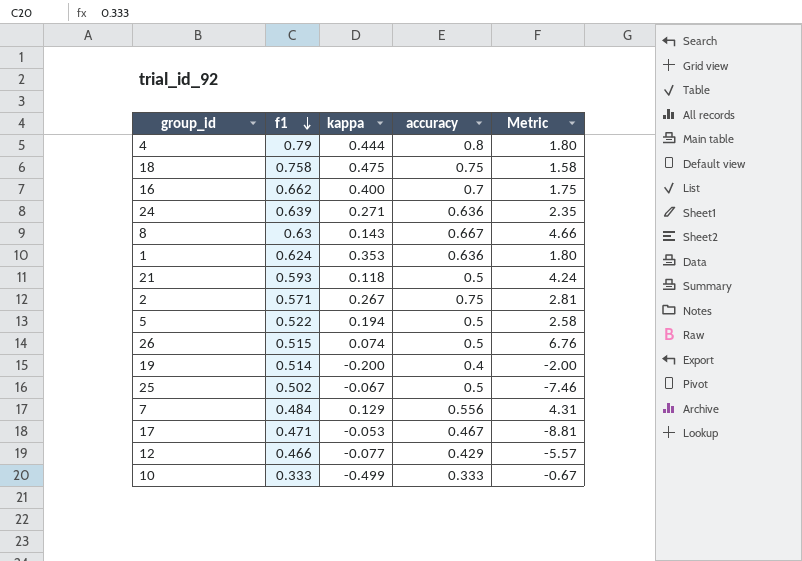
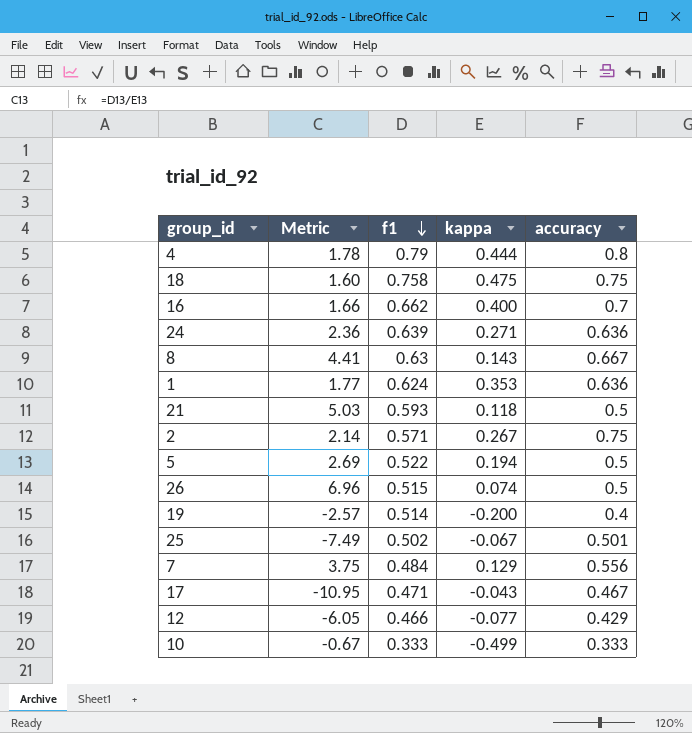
column Metric | formula: [accuracy] / [kappa] -> [f1] / [kappa]
column Metric | position: 5 -> 2
25 | accuracy: 0.5 -> 0.501
17 | kappa: -0.053 -> -0.043

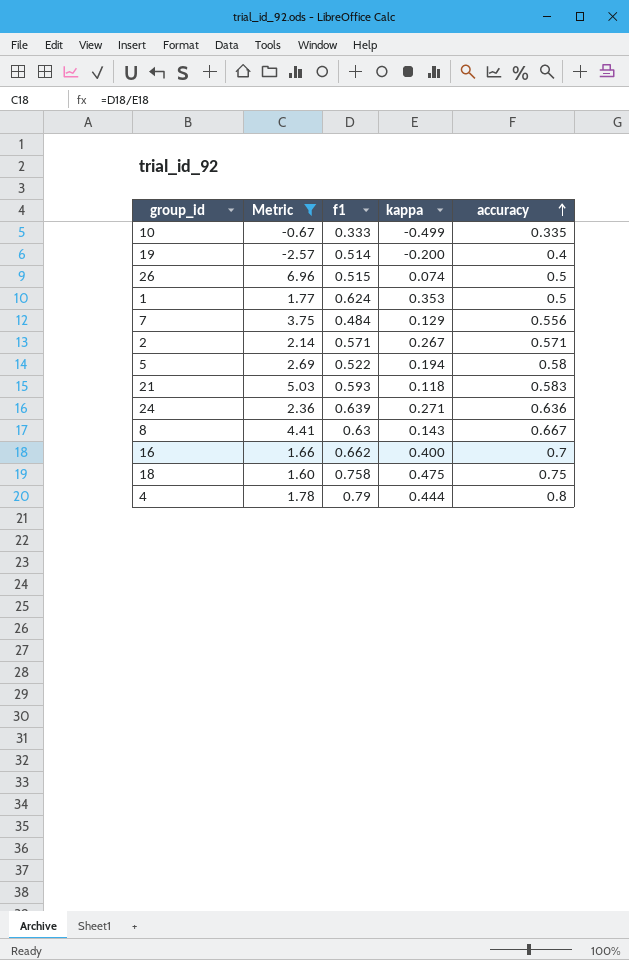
filter: none -> Metric >= -2.57
row order: f1 descending -> accuracy ascending
10 | accuracy: 0.333 -> 0.335
1 | accuracy: 0.636 -> 0.5
2 | accuracy: 0.75 -> 0.571
5 | accuracy: 0.5 -> 0.58
21 | accuracy: 0.5 -> 0.583

